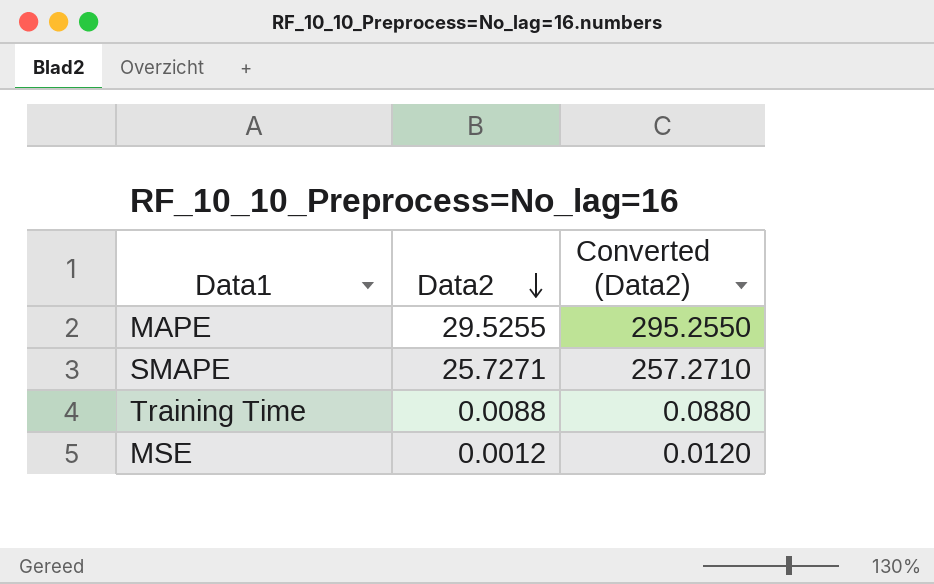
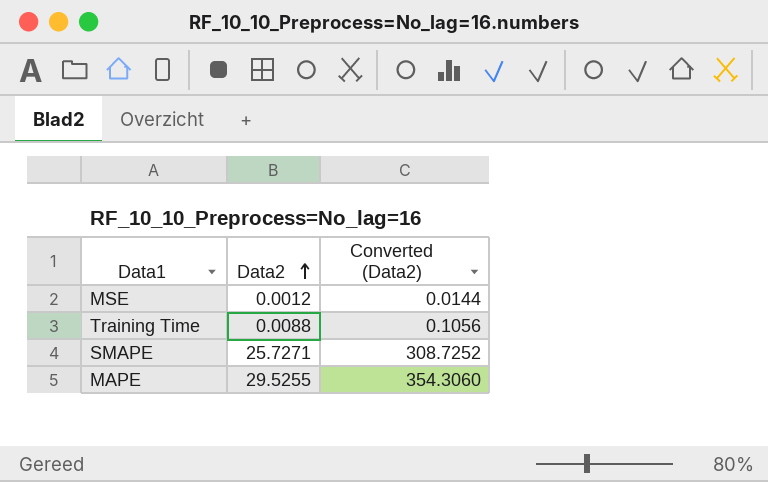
row order: Data2 descending -> Data2 ascending
column Converted (Data2) | formula: [Data2] * 10 -> [Data2] * 12

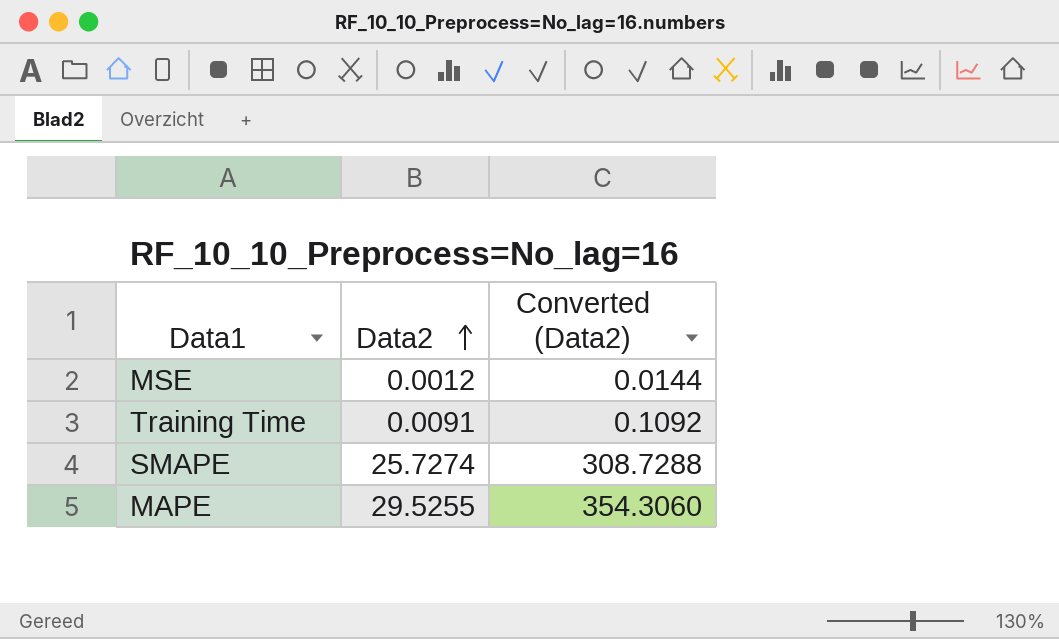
Training Time | Data2: 0.0088 -> 0.0091
Training Time | Converted (Data2): 0.1056 -> 0.1092
SMAPE | Data2: 25.7271 -> 25.7274
SMAPE | Converted (Data2): 308.7252 -> 308.7288

